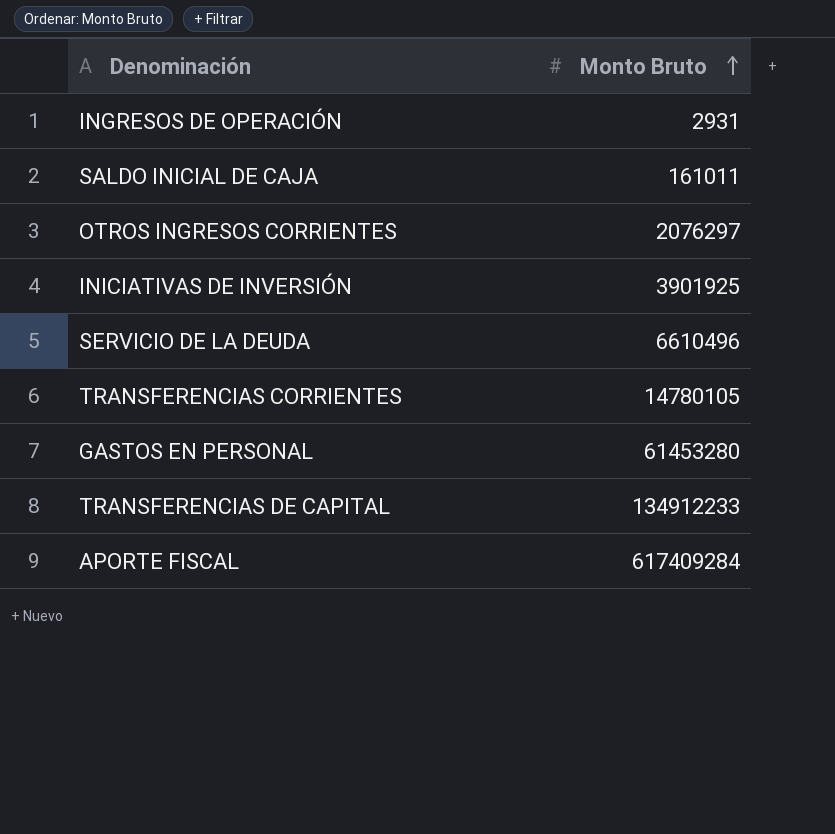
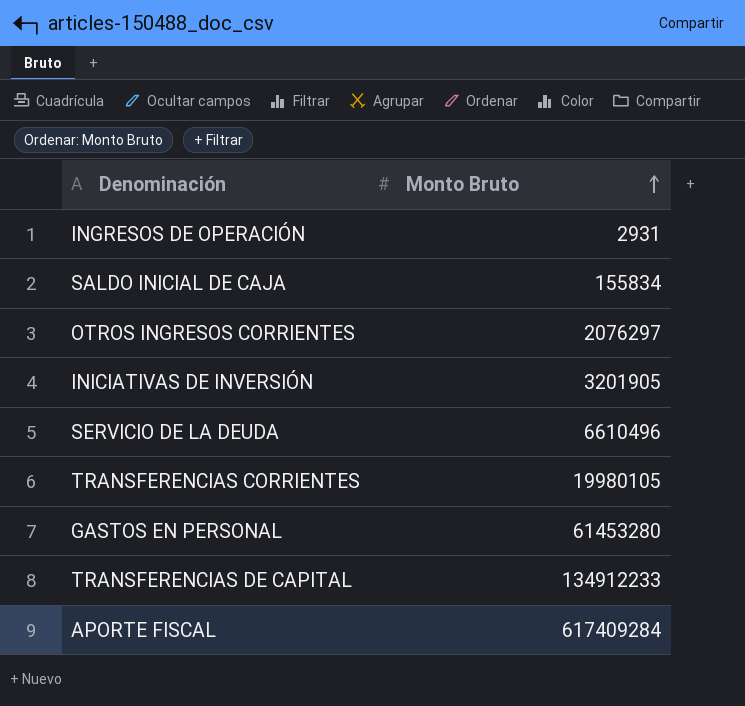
SALDO INICIAL DE CAJA | Monto Bruto: 161011 -> 155834
INICIATIVAS DE INVERSIÓN | Monto Bruto: 3901925 -> 3201905
TRANSFERENCIAS CORRIENTES | Monto Bruto: 14780105 -> 19980105

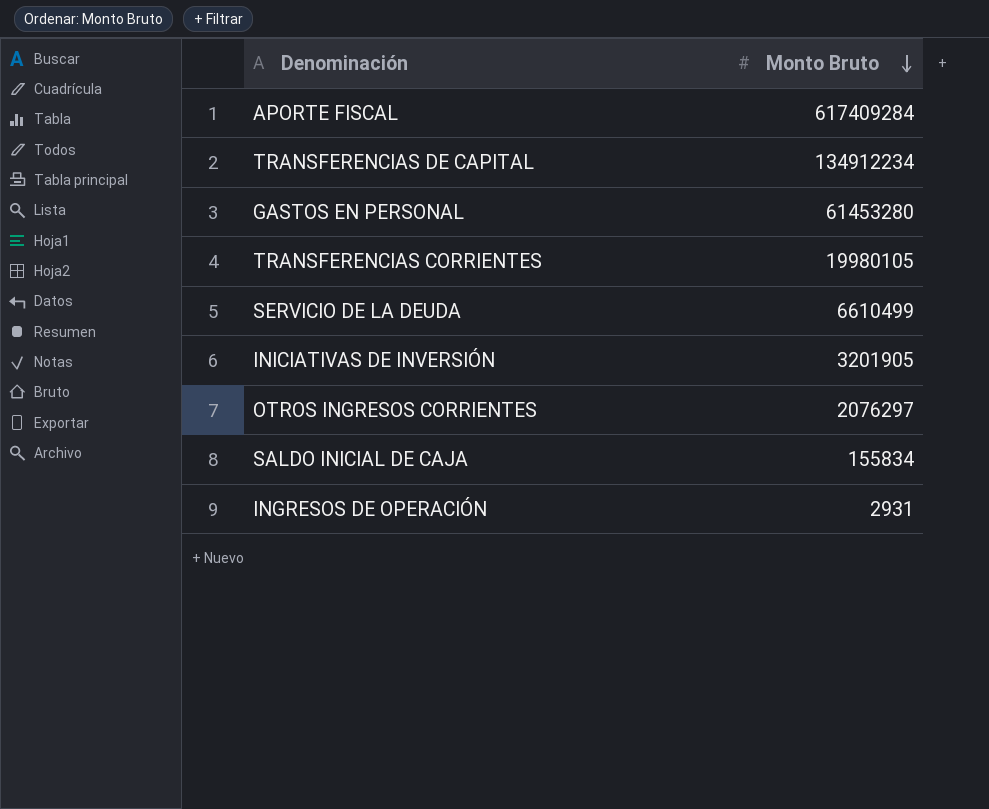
row order: Monto Bruto ascending -> Monto Bruto descending
TRANSFERENCIAS DE CAPITAL | Monto Bruto: 134912233 -> 134912234
SERVICIO DE LA DEUDA | Monto Bruto: 6610496 -> 6610499

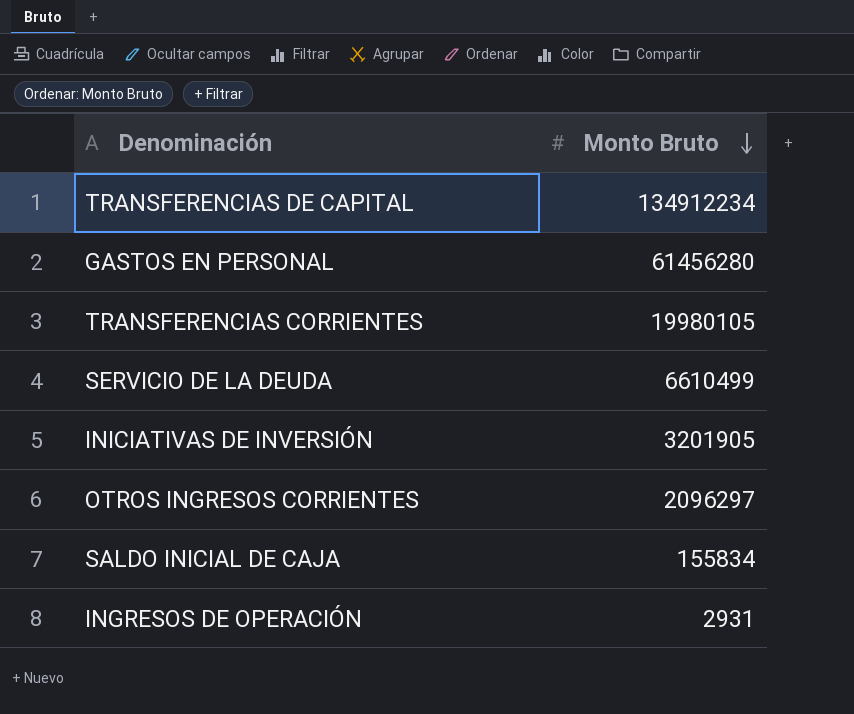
row APORTE FISCAL: 617409284 -> none
GASTOS EN PERSONAL | Monto Bruto: 61453280 -> 61456280
OTROS INGRESOS CORRIENTES | Monto Bruto: 2076297 -> 2096297

